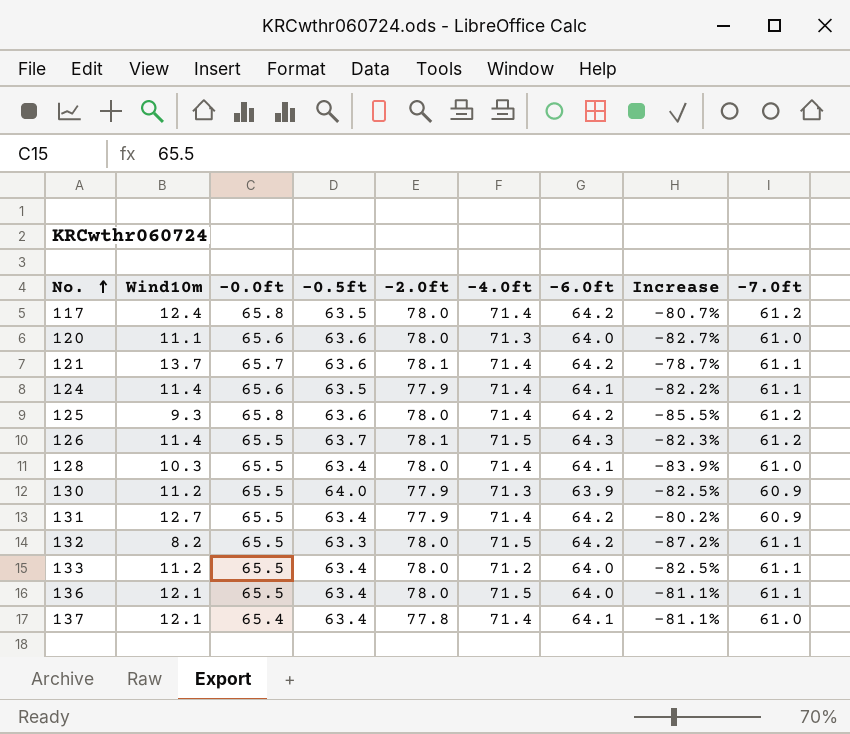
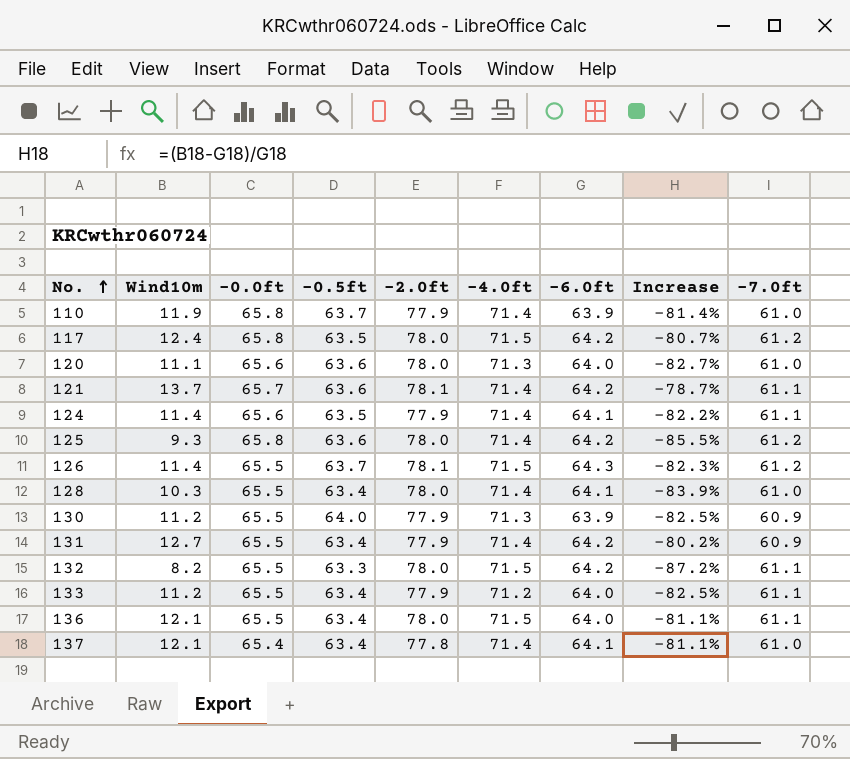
row 110: none -> 11.9 | 65.8 | 63.7 | 77.9 | 71.4 | 63.9 | -81.4% | 61.0
117 | -4.0ft: 71.4 -> 71.5
133 | -2.0ft: 78.0 -> 77.9

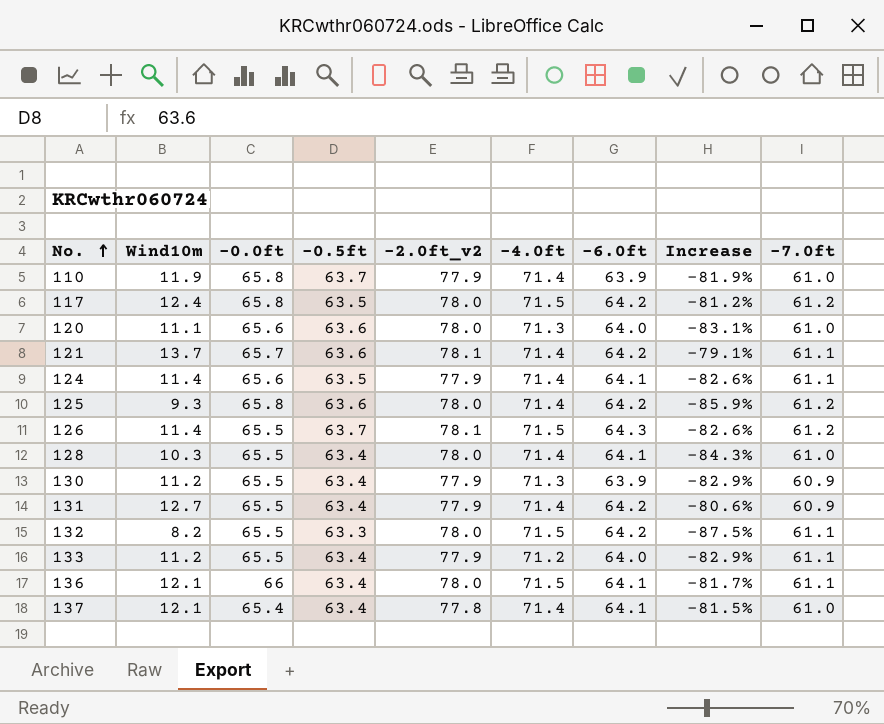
column name: -2.0ft -> -2.0ft_v2
column Increase | formula: ([Wind10m] - [-6.0ft]) / [-6.0ft] -> ([Wind10m] - [-0.0ft]) / [-0.0ft]
130 | -0.5ft: 64.0 -> 63.4
136 | -0.0ft: 65.5 -> 66
136 | -6.0ft: 64.0 -> 64.1

